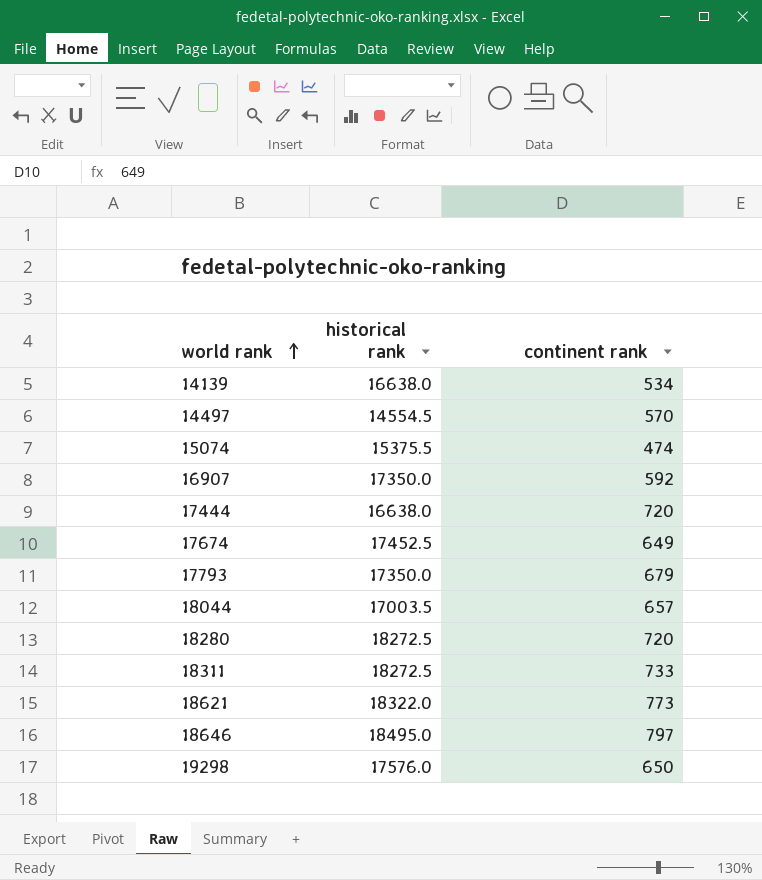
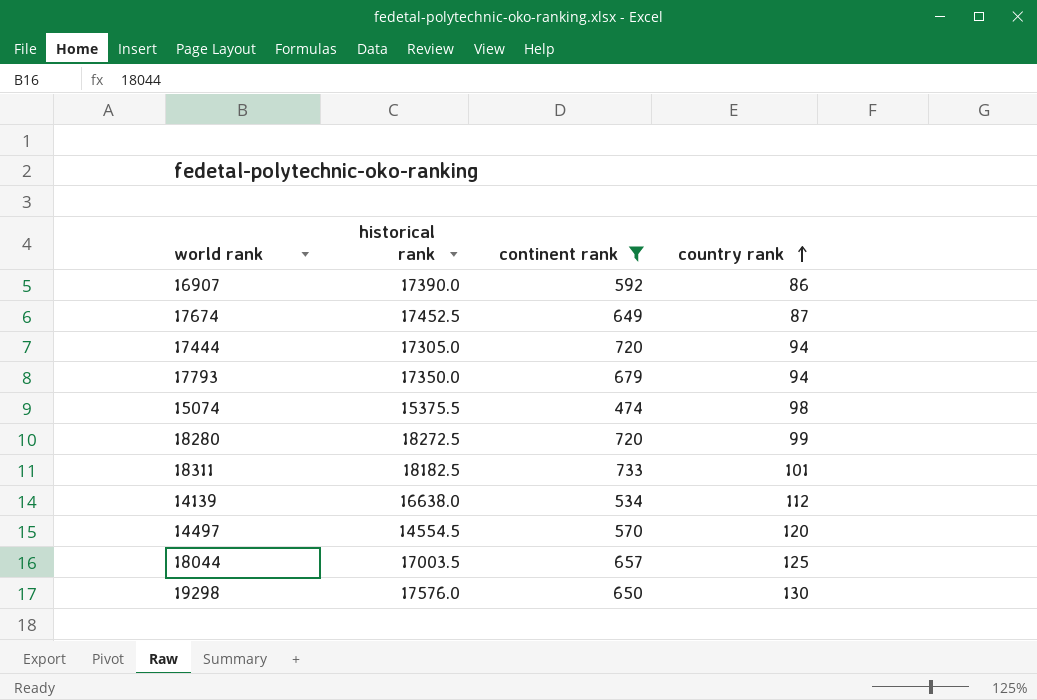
filter: none -> continent rank <= 733
row order: world rank ascending -> country rank ascending
column country rank | position: none -> 4
16907 | historical rank: 17350.0 -> 17390.0
17444 | historical rank: 16638.0 -> 17305.0
18311 | historical rank: 18272.5 -> 18182.5

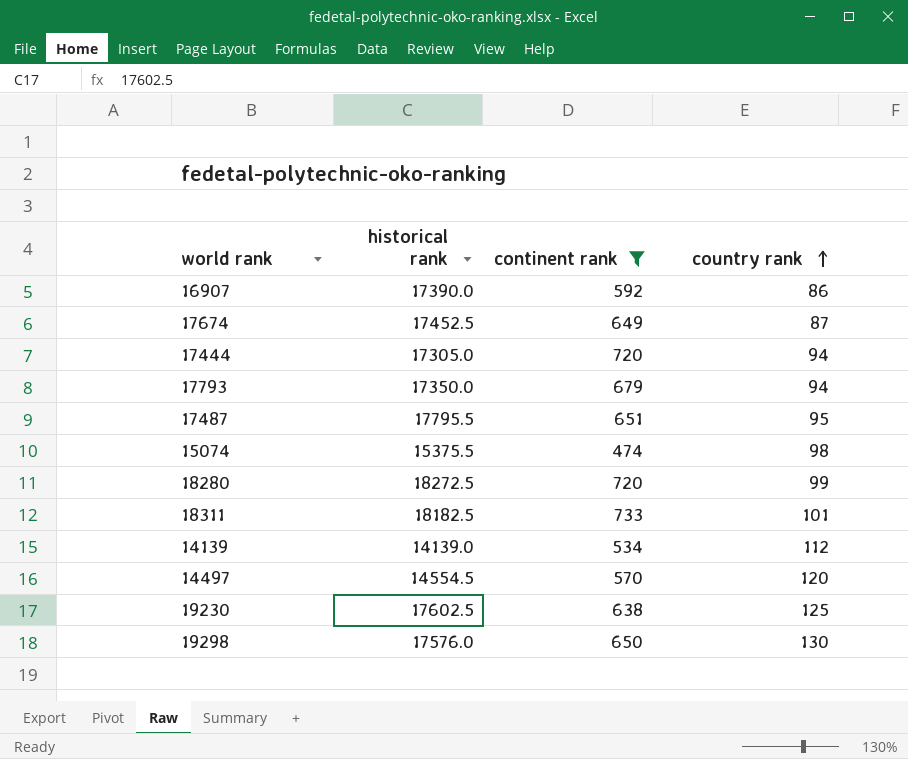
row 18044: 17003.5 | 657 | 125 -> none
row 17487: none -> 17795.5 | 651 | 95
14139 | historical rank: 16638.0 -> 14139.0
row 19230: none -> 17602.5 | 638 | 125

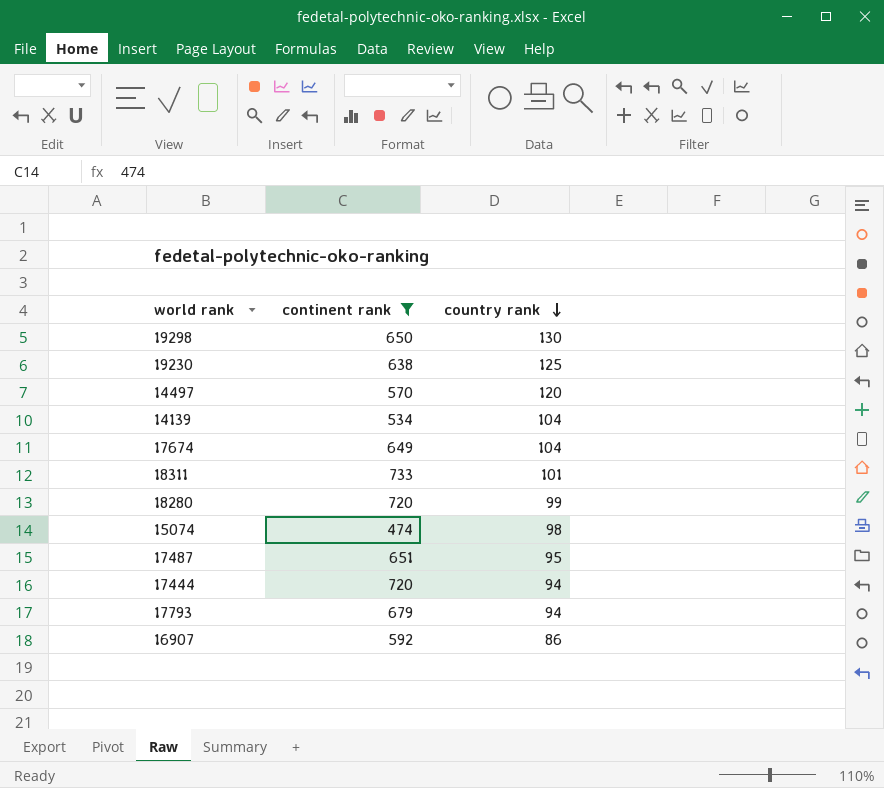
row order: country rank ascending -> country rank descending
column historical rank | position: 2 -> none
14139 | country rank: 112 -> 104
17674 | country rank: 87 -> 104

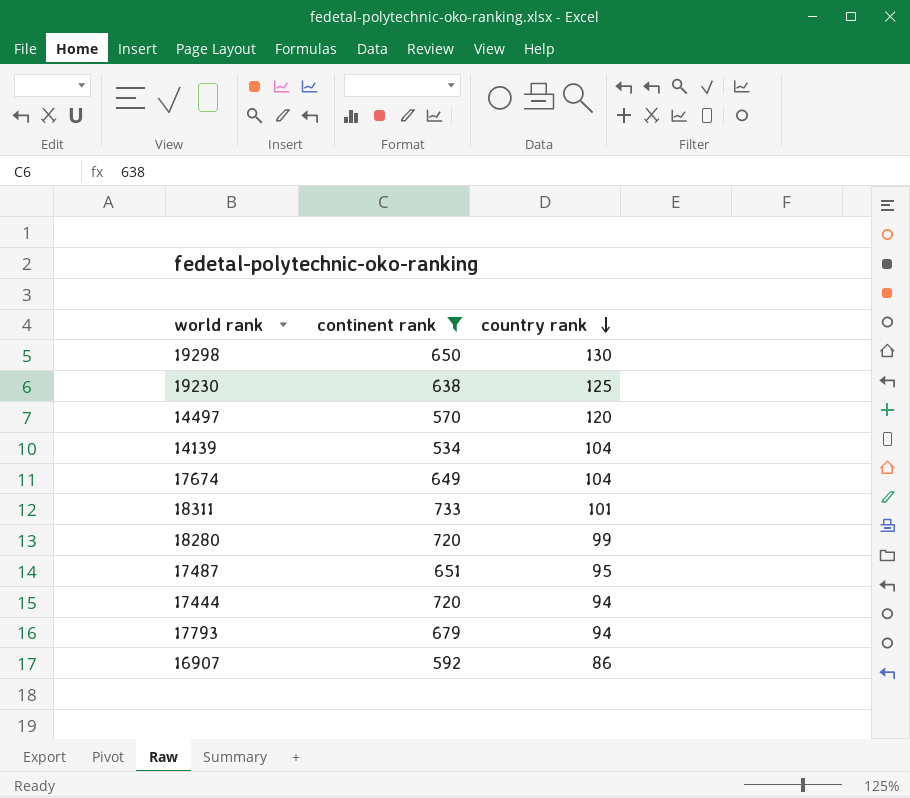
row 15074: 474 | 98 -> none

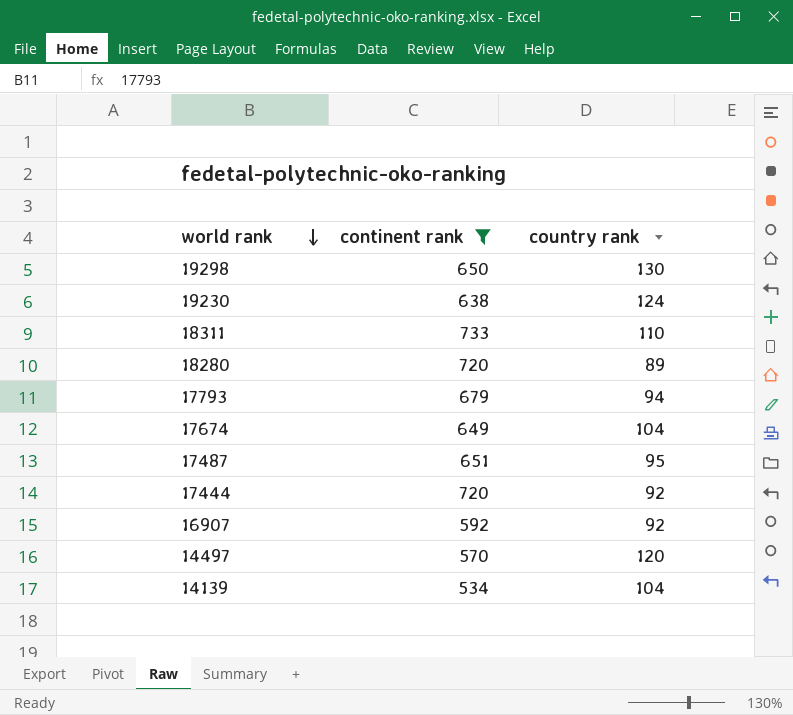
row order: country rank descending -> world rank descending
19230 | country rank: 125 -> 124
18311 | country rank: 101 -> 110
18280 | country rank: 99 -> 89
17444 | country rank: 94 -> 92
16907 | country rank: 86 -> 92

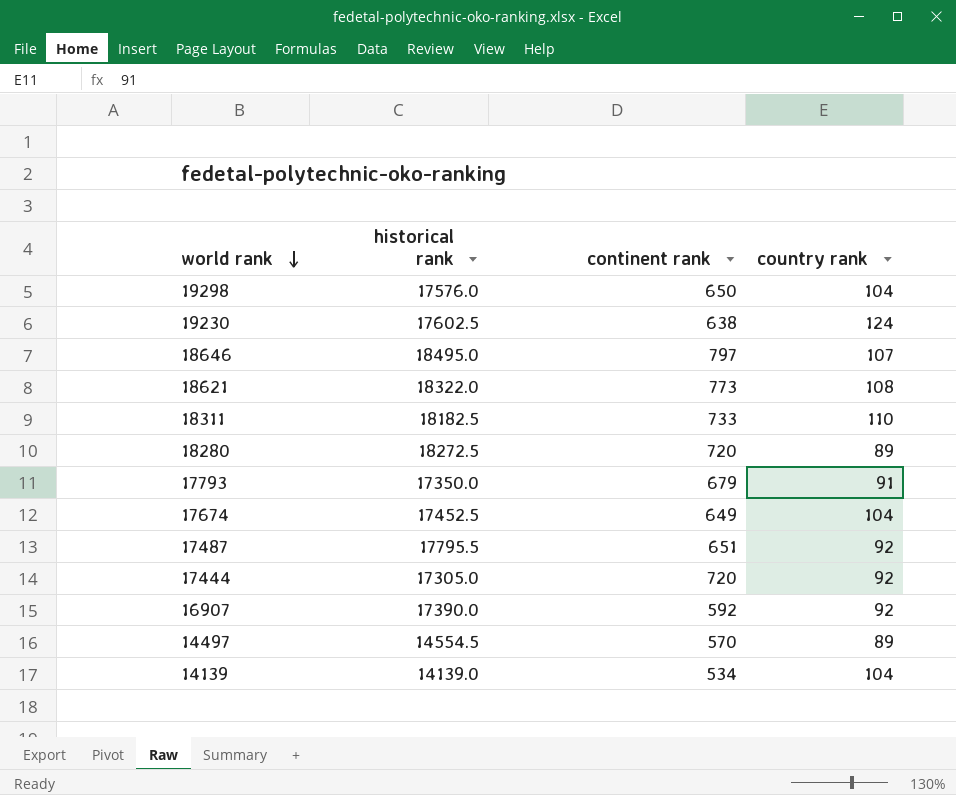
filter: continent rank <= 733 -> none
column historical rank | position: none -> 2
19298 | country rank: 130 -> 104
17793 | country rank: 94 -> 91
17487 | country rank: 95 -> 92
14497 | country rank: 120 -> 89

